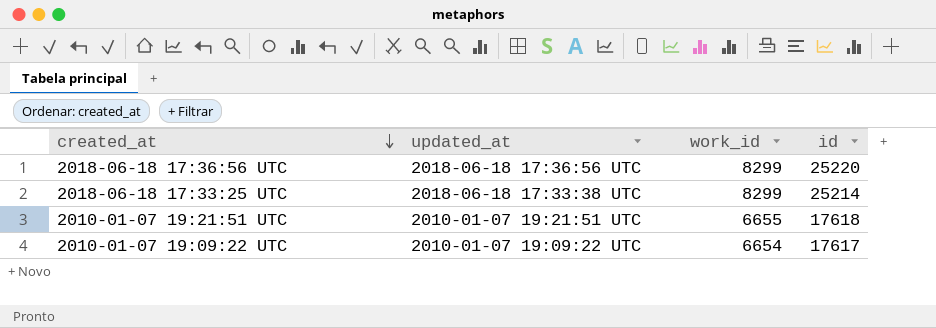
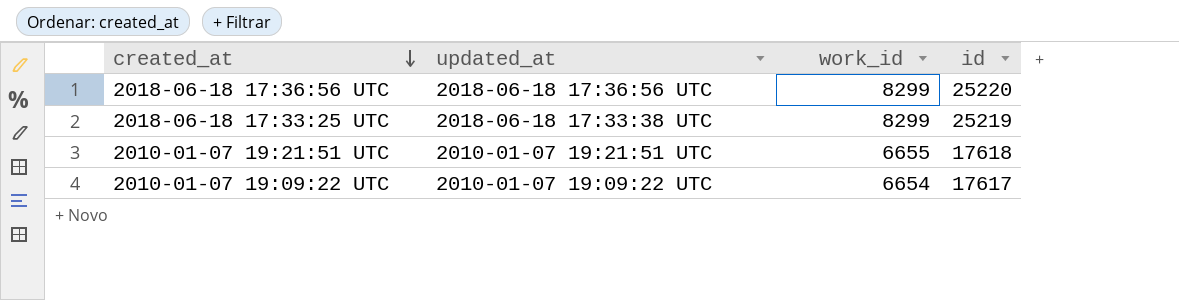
2018-06-18 17:33:25 UTC | id: 25214 -> 25219

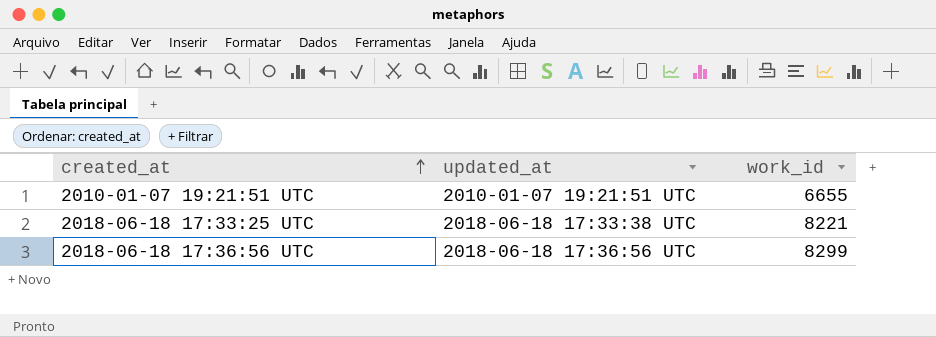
row order: created_at descending -> created_at ascending
column id | position: 4 -> none
row 2010-01-07 19:09:22 UTC: 2010-01-07 19:09:22 UTC | 6654 | 17617 -> none
2018-06-18 17:33:25 UTC | work_id: 8299 -> 8221

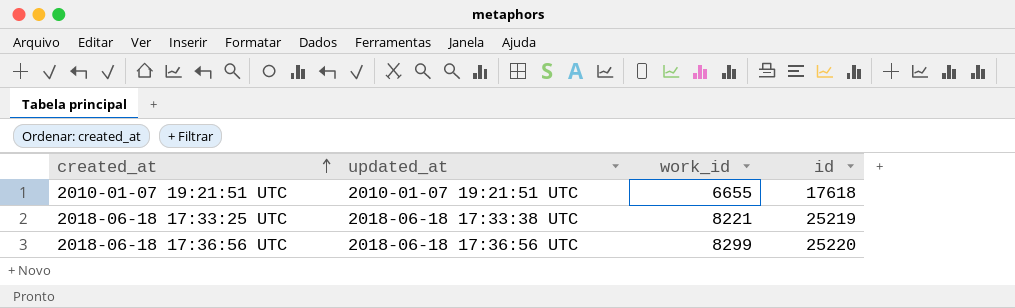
column id | position: none -> 4

